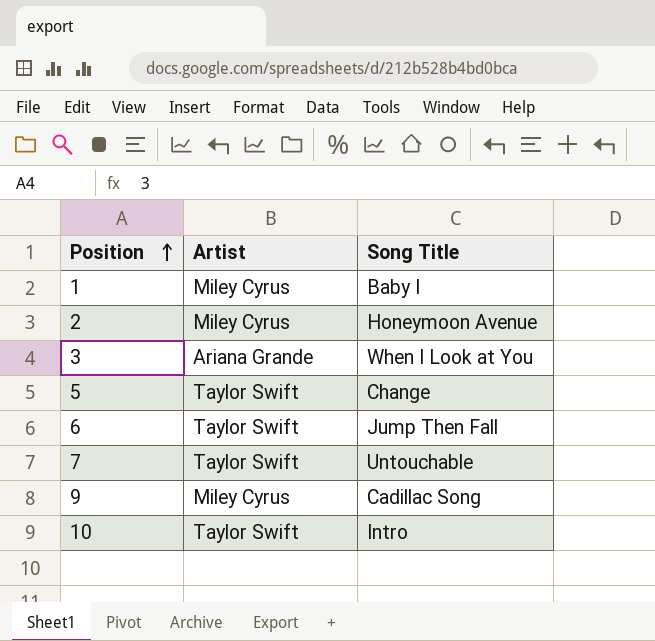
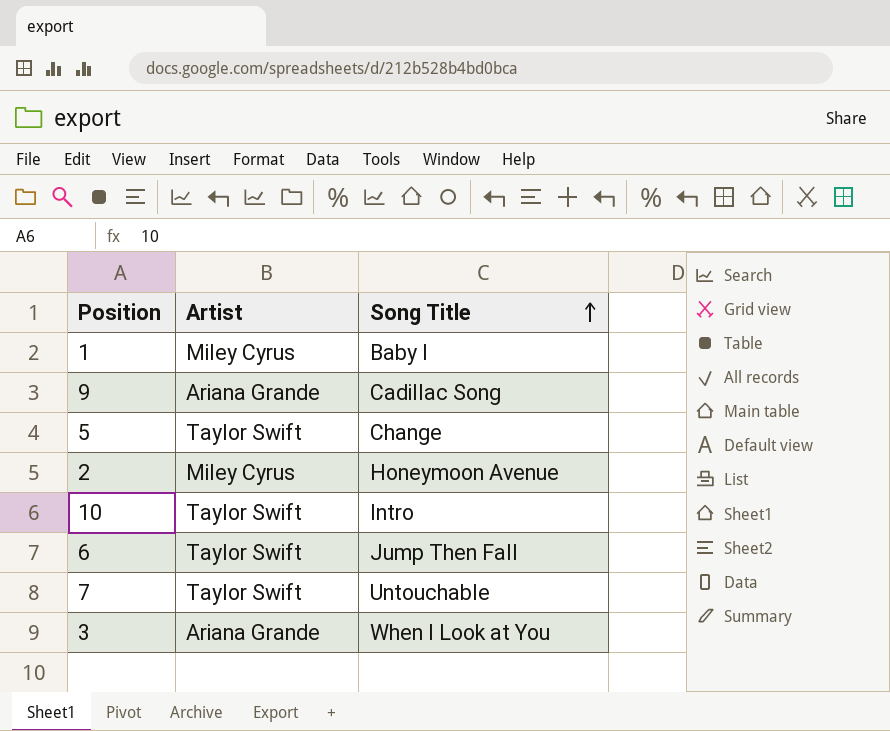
row order: Position ascending -> Song Title ascending
9 | Artist: Miley Cyrus -> Ariana Grande

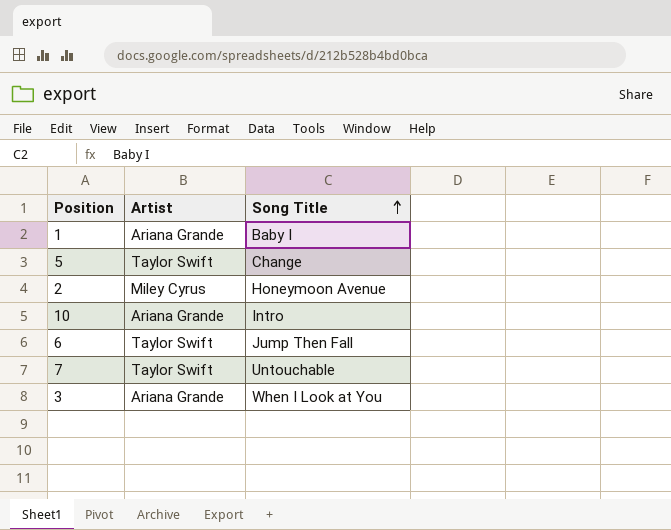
row 9: Ariana Grande | Cadillac Song -> none
1 | Artist: Miley Cyrus -> Ariana Grande
10 | Artist: Taylor Swift -> Ariana Grande

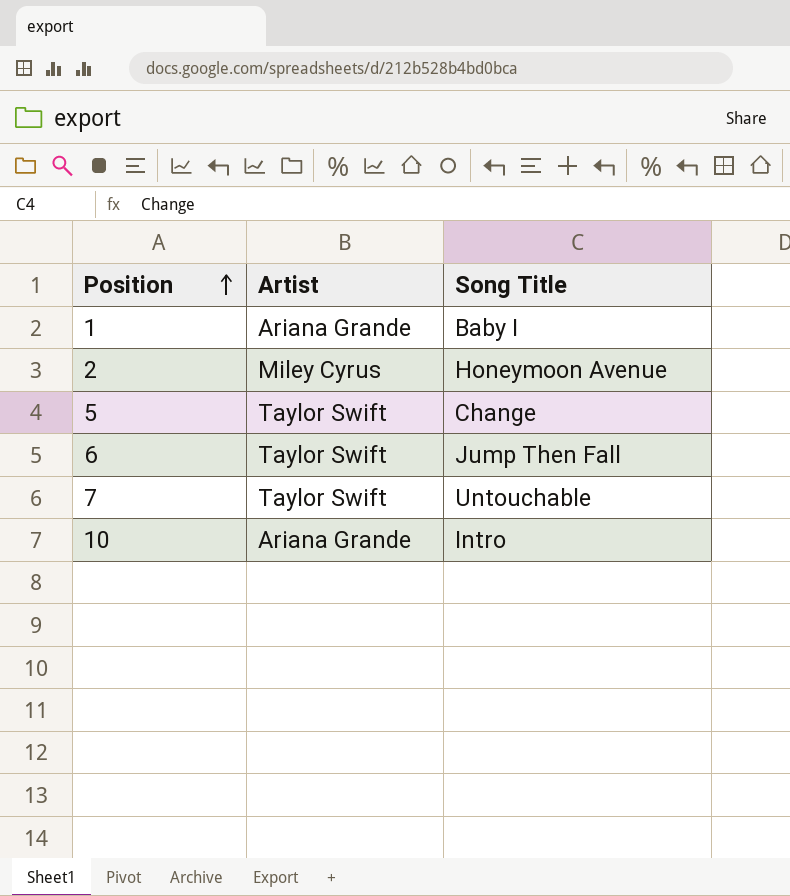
row order: Song Title ascending -> Position ascending
row 3: Ariana Grande | When I Look at You -> none

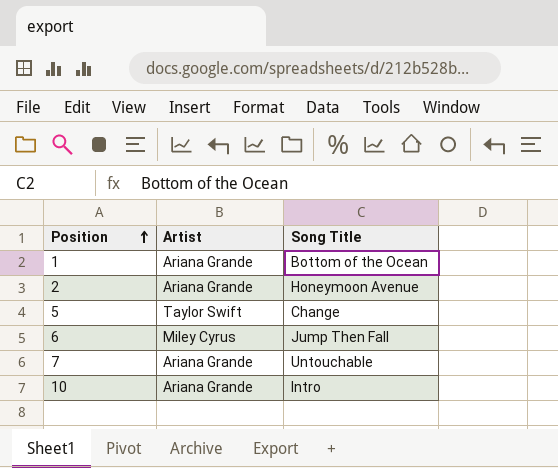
1 | Song Title: Baby I -> Bottom of the Ocean
2 | Artist: Miley Cyrus -> Ariana Grande
6 | Artist: Taylor Swift -> Miley Cyrus
7 | Artist: Taylor Swift -> Ariana Grande

